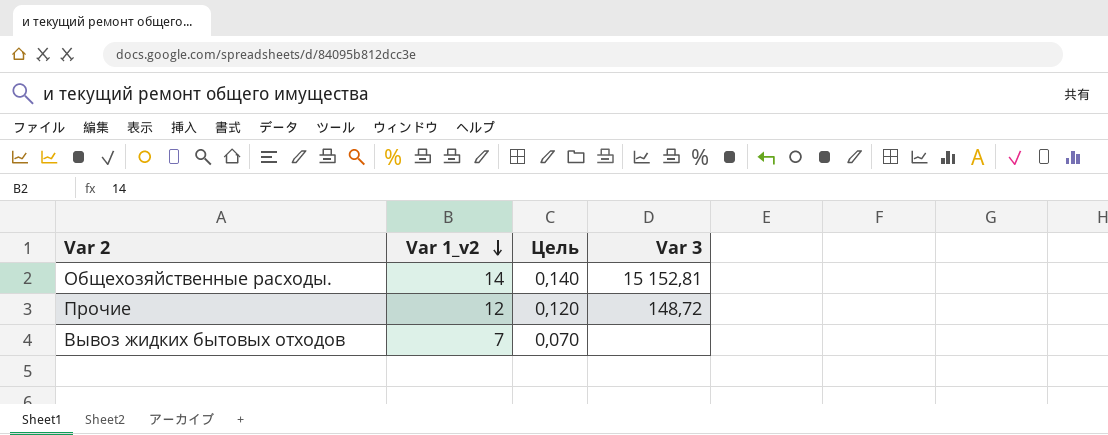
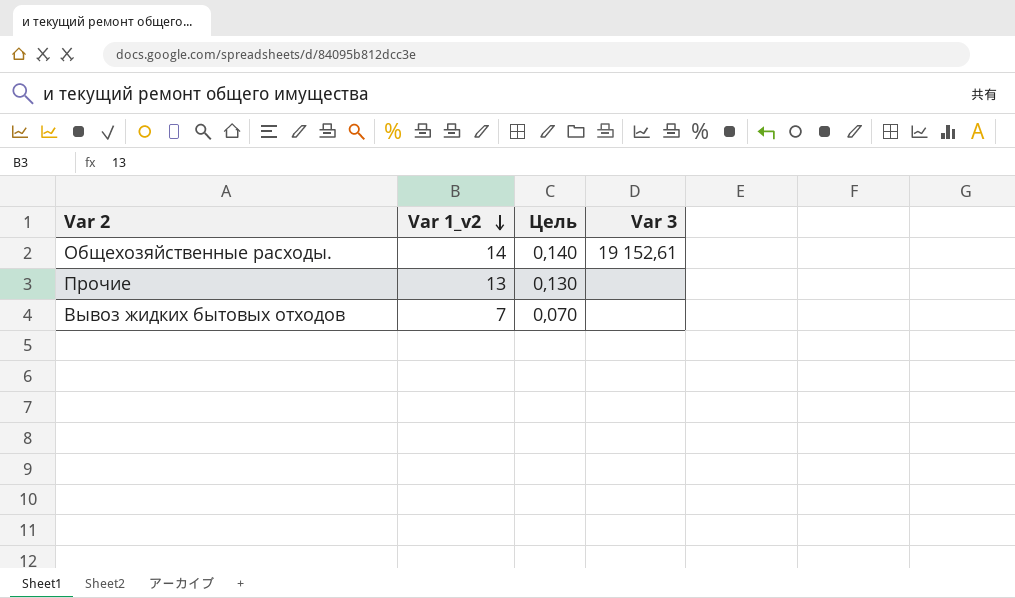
Общехозяйственные расходы. | Var 3: 15 152,81 -> 19 152,61
Прочие | Var 1_v2: 12 -> 13
Прочие | Цель: 0,120 -> 0,130
Прочие | Var 3: 148,72 -> none

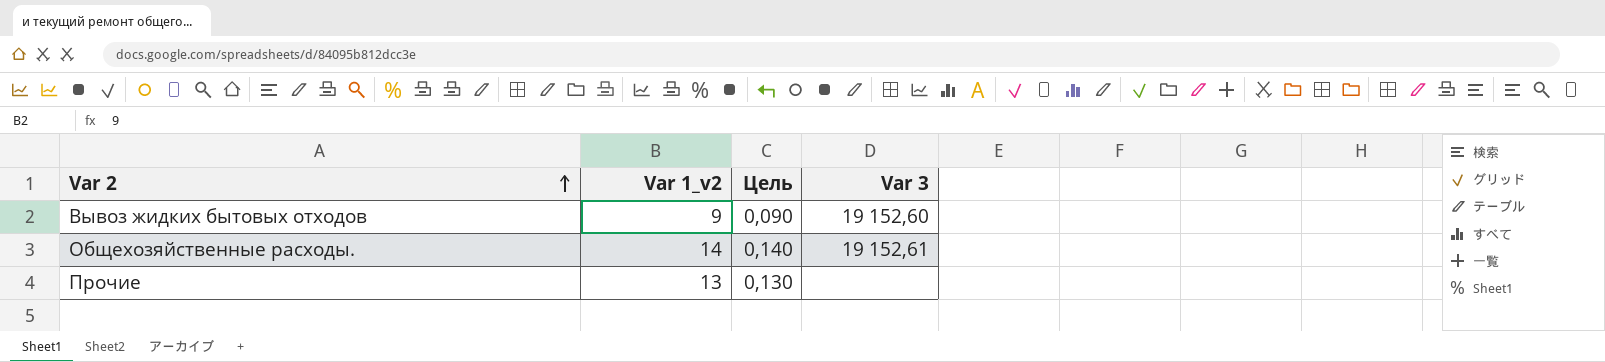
row order: Var 1_v2 descending -> Var 2 ascending
Вывоз жидких бытовых отходов | Var 1_v2: 7 -> 9
Вывоз жидких бытовых отходов | Цель: 0,070 -> 0,090
Вывоз жидких бытовых отходов | Var 3: none -> 19 152,60

